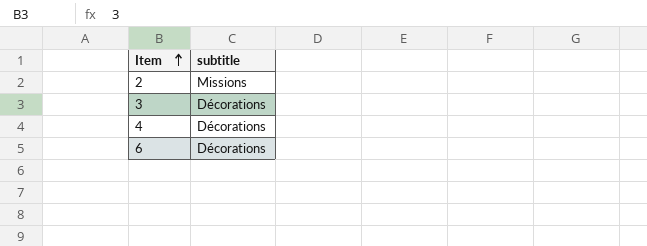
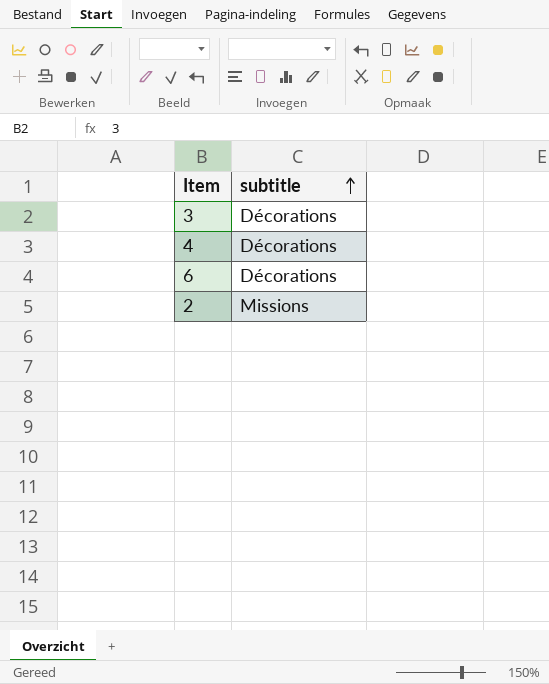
row order: Item ascending -> subtitle ascending

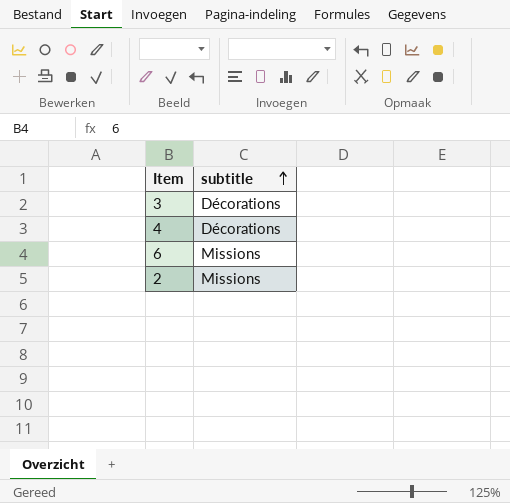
6 | subtitle: Décorations -> Missions

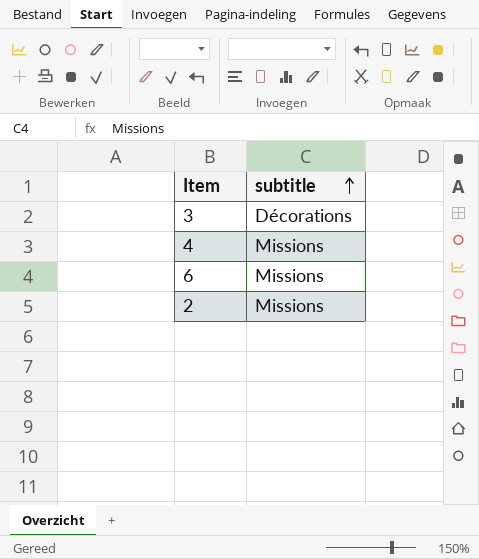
4 | subtitle: Décorations -> Missions

